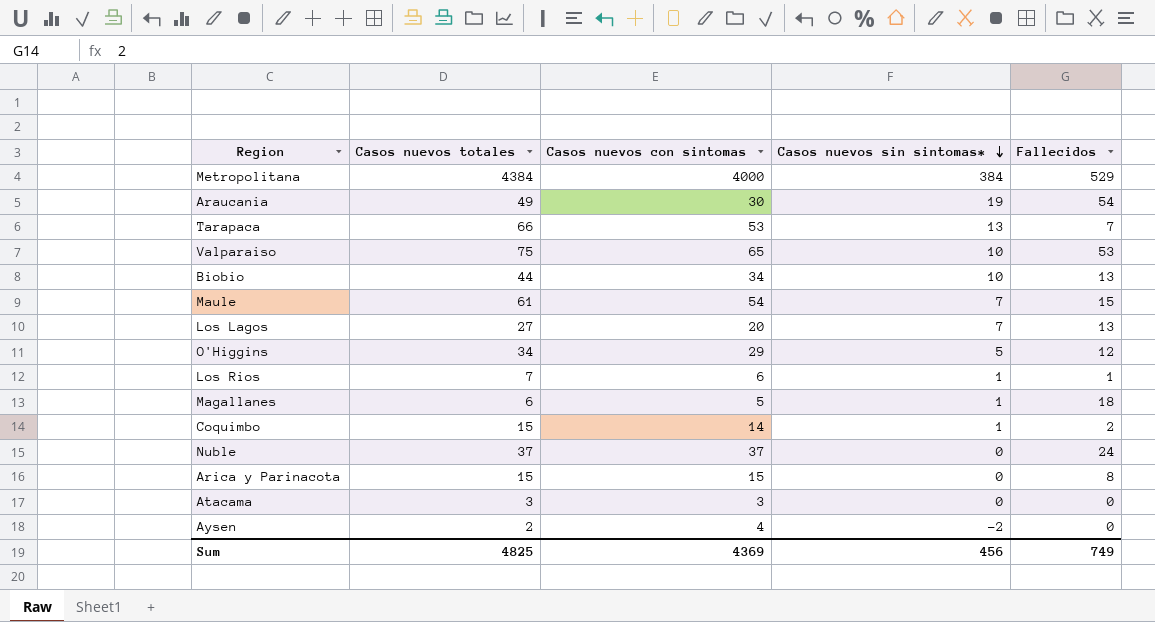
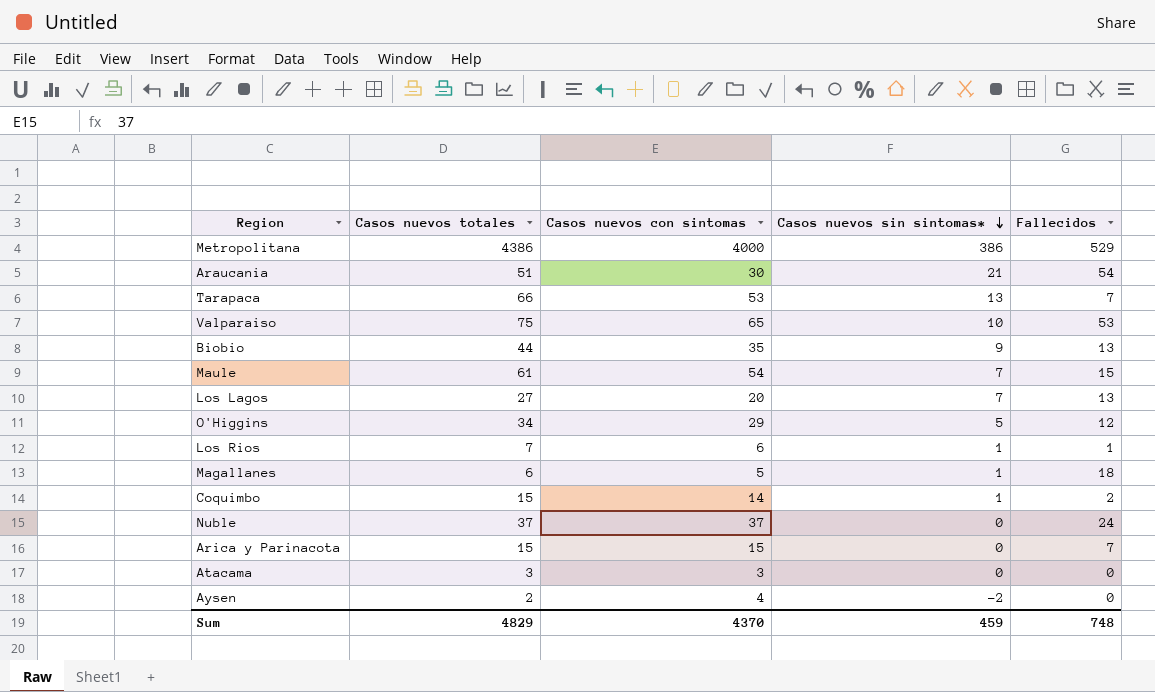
Metropolitana | Casos nuevos totales: 4384 -> 4386
Metropolitana | Casos nuevos sin sintomas*: 384 -> 386
Araucania | Casos nuevos totales: 49 -> 51
Araucania | Casos nuevos sin sintomas*: 19 -> 21
Biobio | Casos nuevos con sintomas: 34 -> 35
Biobio | Casos nuevos sin sintomas*: 10 -> 9
Arica y Parinacota | Fallecidos: 8 -> 7
Sum | Casos nuevos totales: 4825 -> 4829
Sum | Casos nuevos con sintomas: 4369 -> 4370
Sum | Casos nuevos sin sintomas*: 456 -> 459
Sum | Fallecidos: 749 -> 748

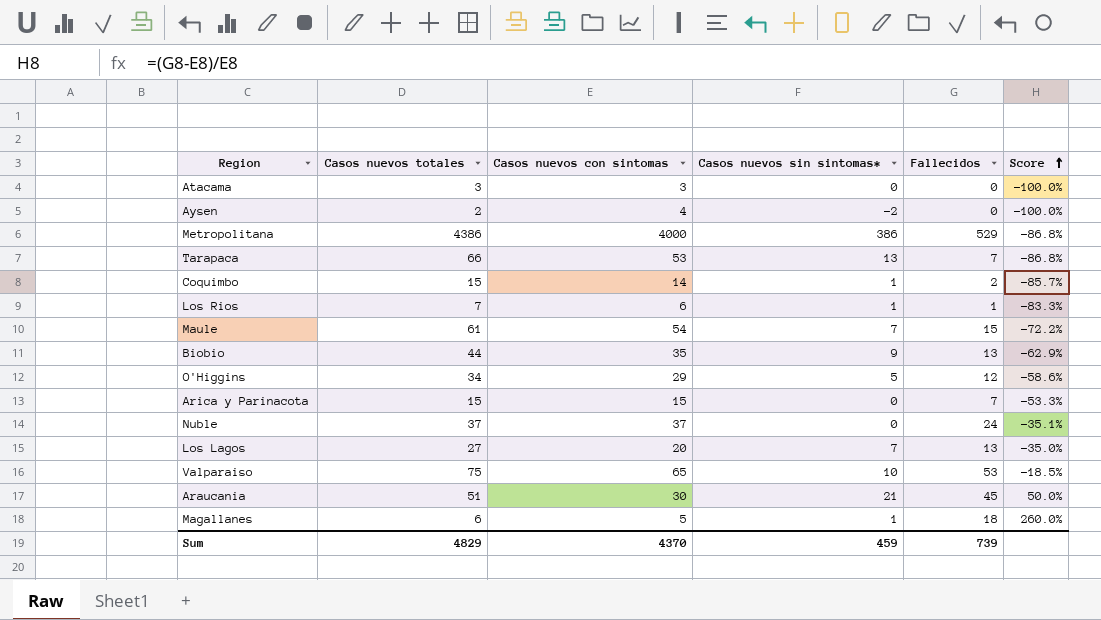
row order: Casos nuevos sin sintomas* descending -> Score ascending
column Score | formula: none -> ([Fallecidos] - [Casos nuevos con sintomas]) / [Casos nuevos con sintomas]
Araucania | Fallecidos: 54 -> 45
Sum | Fallecidos: 748 -> 739

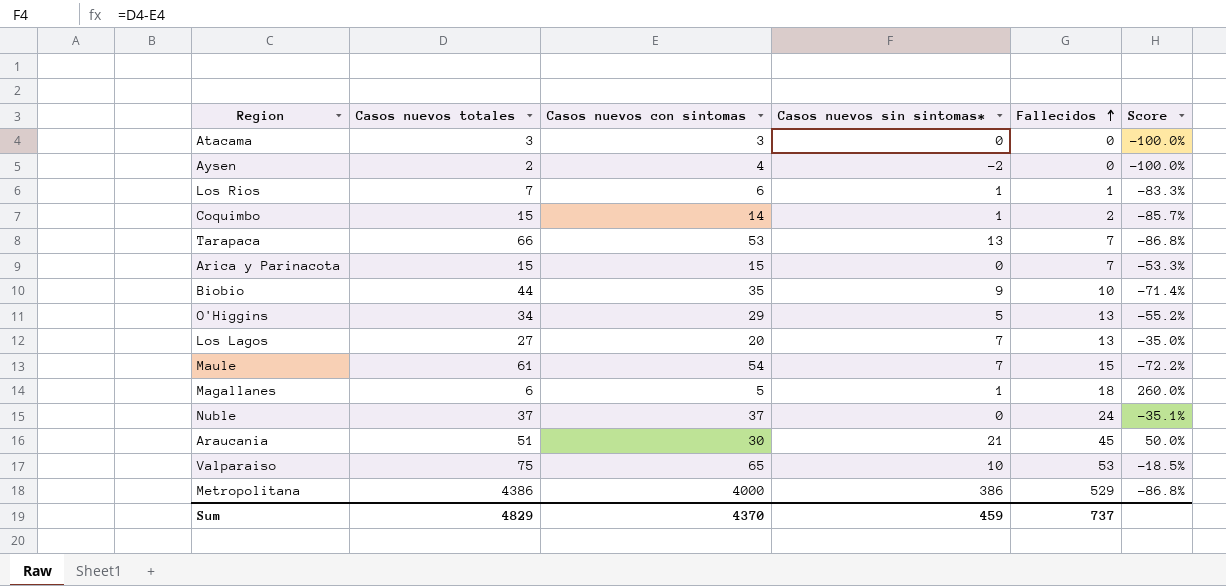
row order: Score ascending -> Fallecidos ascending
Biobio | Fallecidos: 13 -> 10
Biobio | Score: -62.9% -> -71.4%
O'Higgins | Fallecidos: 12 -> 13
O'Higgins | Score: -58.6% -> -55.2%
Sum | Fallecidos: 739 -> 737

